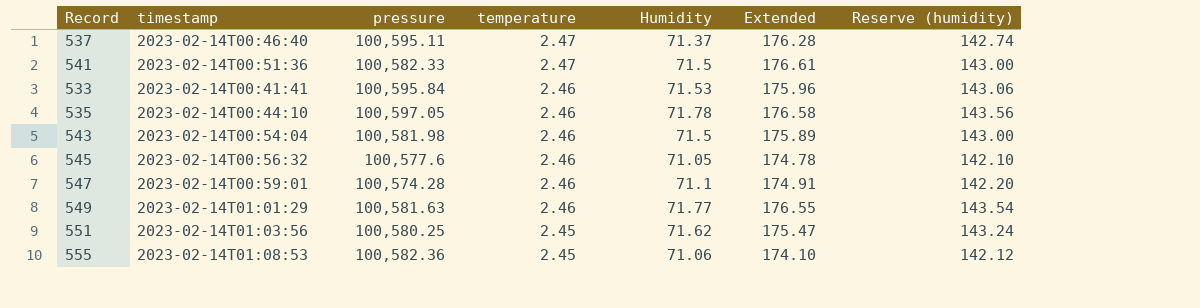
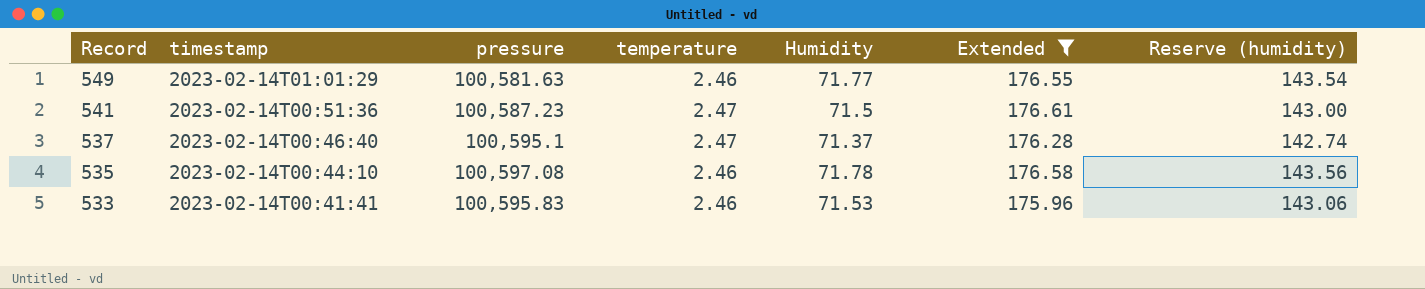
filter: none -> Extended >= 175.96
row order: temperature descending -> Record descending
541 | pressure: 100,582.33 -> 100,587.23
537 | pressure: 100,595.11 -> 100,595.1
535 | pressure: 100,597.05 -> 100,597.08
533 | pressure: 100,595.84 -> 100,595.83

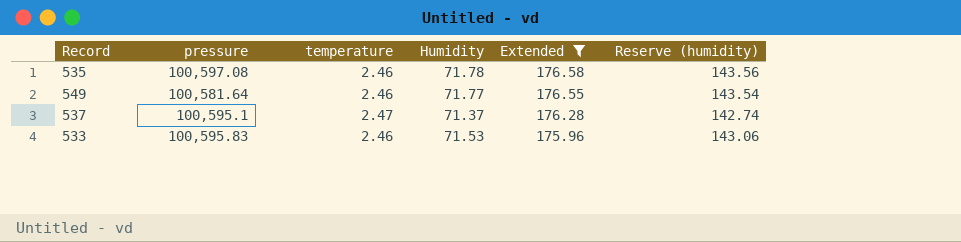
row order: Record descending -> Extended descending
column timestamp | position: 2 -> none
row 541: 2023-02-14T00:51:36 | 100,587.23 | 2.47 | 71.5 | 176.61 | 143.00 -> none
549 | pressure: 100,581.63 -> 100,581.64

